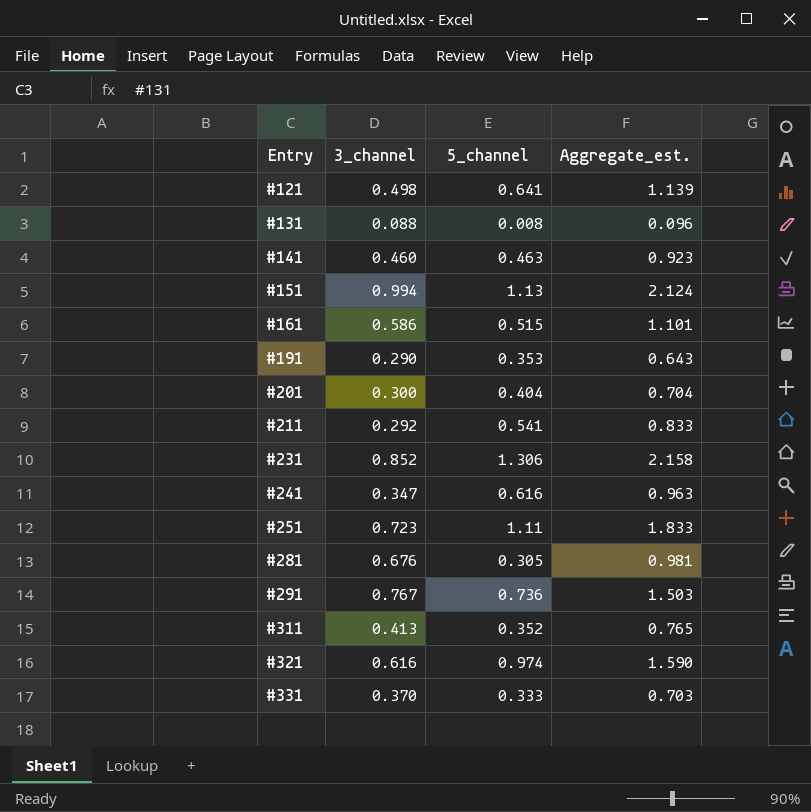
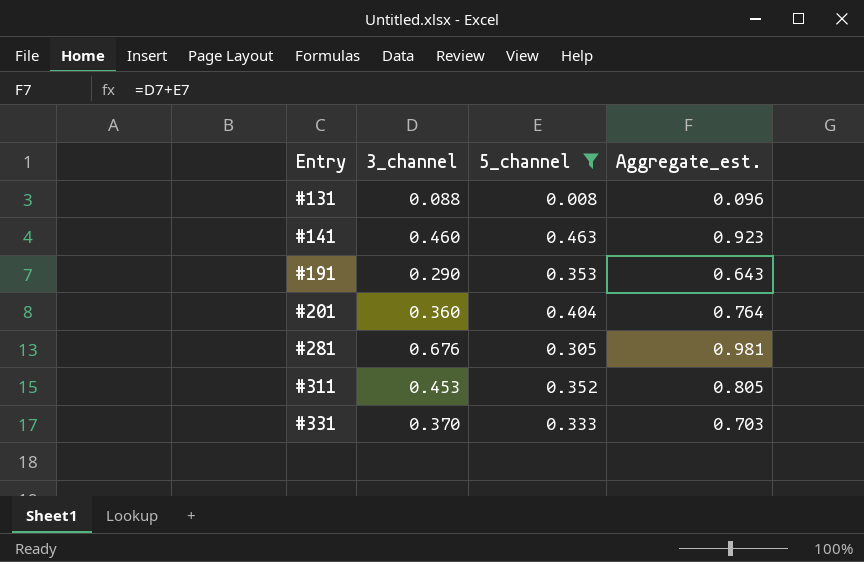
filter: none -> 5_channel <= 0.463
#201 | 3_channel: 0.300 -> 0.360
#201 | Aggregate_est.: 0.704 -> 0.764
#311 | 3_channel: 0.413 -> 0.453
#311 | Aggregate_est.: 0.765 -> 0.805

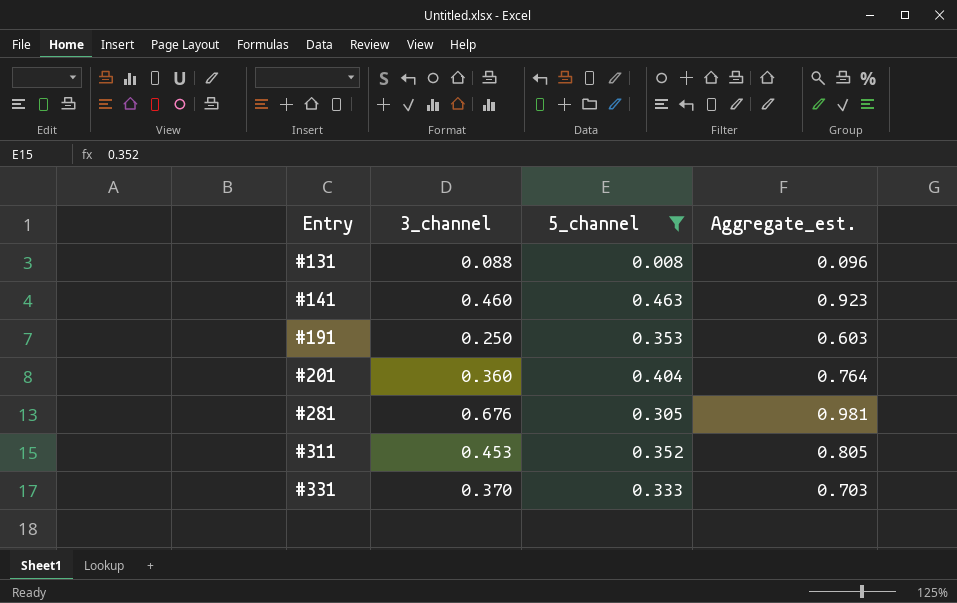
#191 | 3_channel: 0.290 -> 0.250
#191 | Aggregate_est.: 0.643 -> 0.603

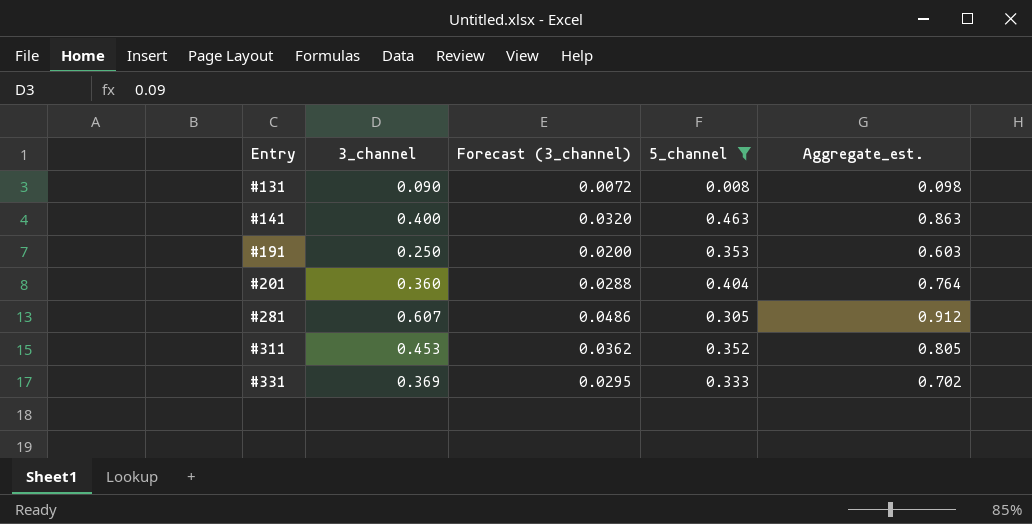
column Forecast (3_channel) | formula: none -> [3_channel] * 0.08
#131 | 3_channel: 0.088 -> 0.090
#131 | Aggregate_est.: 0.096 -> 0.098
#141 | 3_channel: 0.460 -> 0.400
#141 | Aggregate_est.: 0.923 -> 0.863
#281 | 3_channel: 0.676 -> 0.607
#281 | Aggregate_est.: 0.981 -> 0.912
#331 | 3_channel: 0.370 -> 0.369
#331 | Aggregate_est.: 0.703 -> 0.702

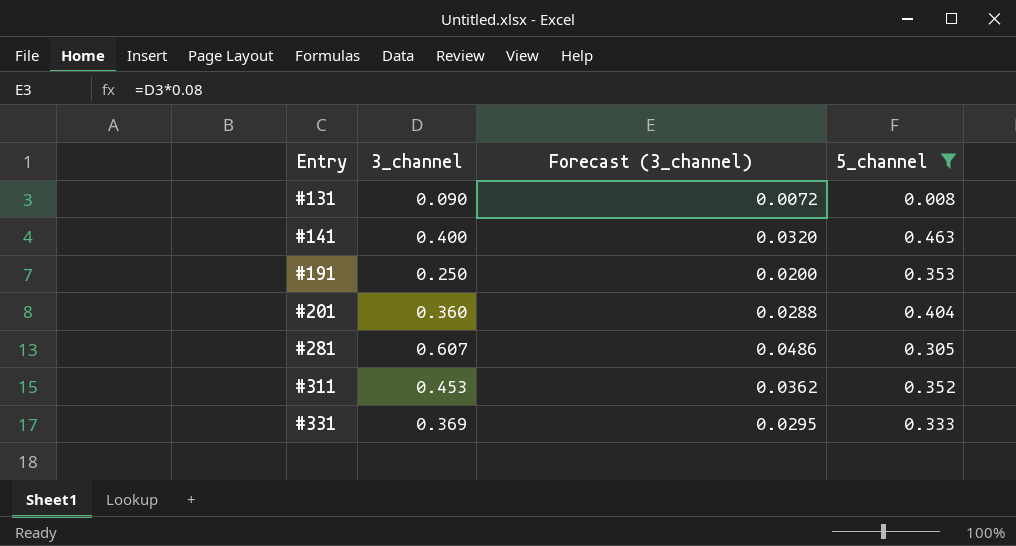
column Aggregate_est. | formula: [3_channel] + [5_channel] -> none

